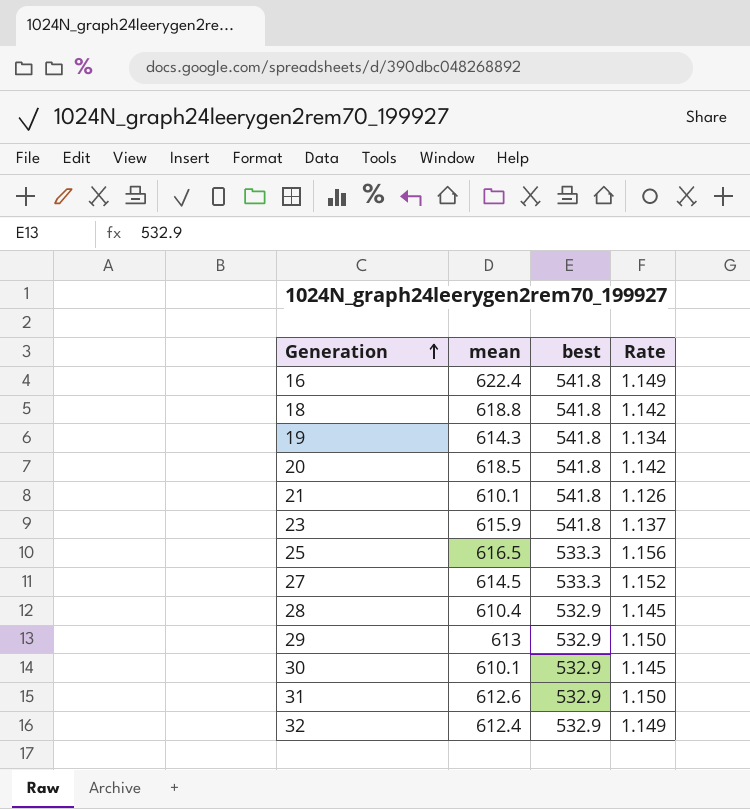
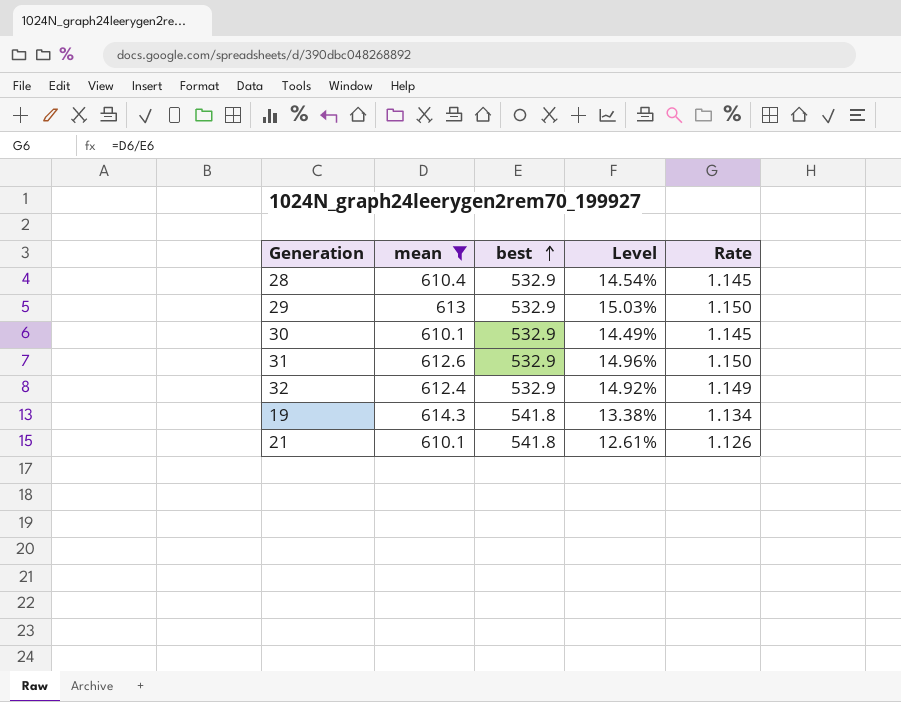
filter: none -> mean <= 614.3
row order: Generation ascending -> best ascending
column Level | formula: none -> ([mean] - [best]) / [best]

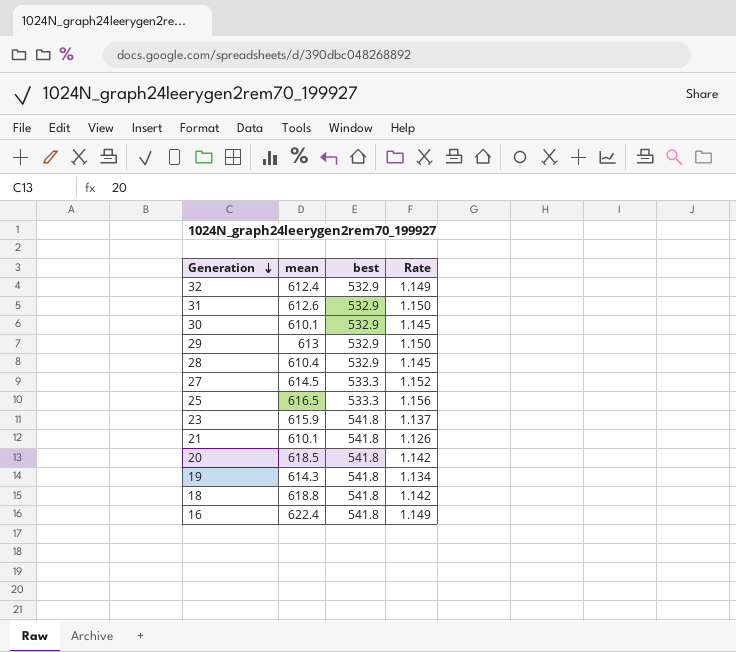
filter: mean <= 614.3 -> none
row order: best ascending -> Generation descending
column Level | formula: ([mean] - [best]) / [best] -> none

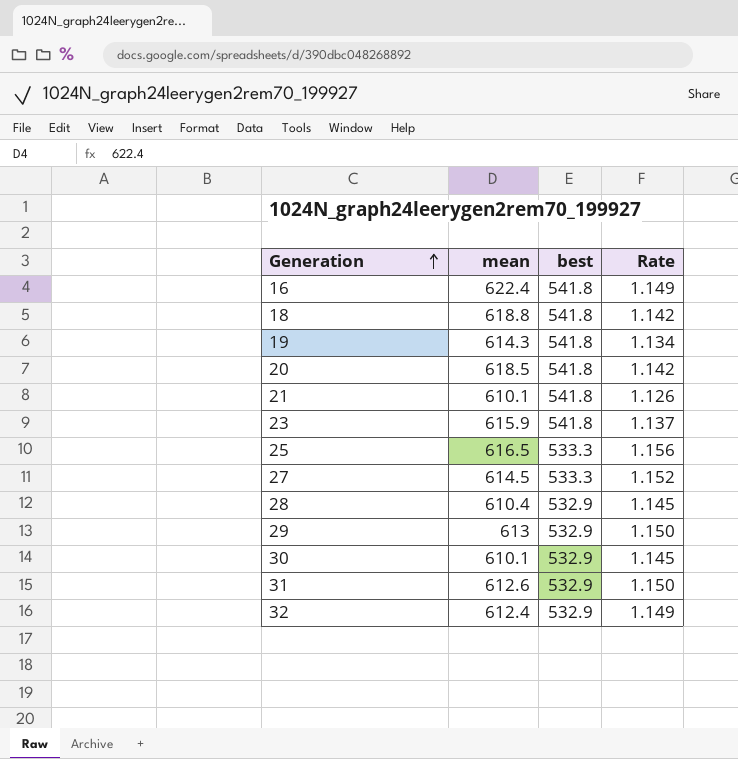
row order: Generation descending -> Generation ascending

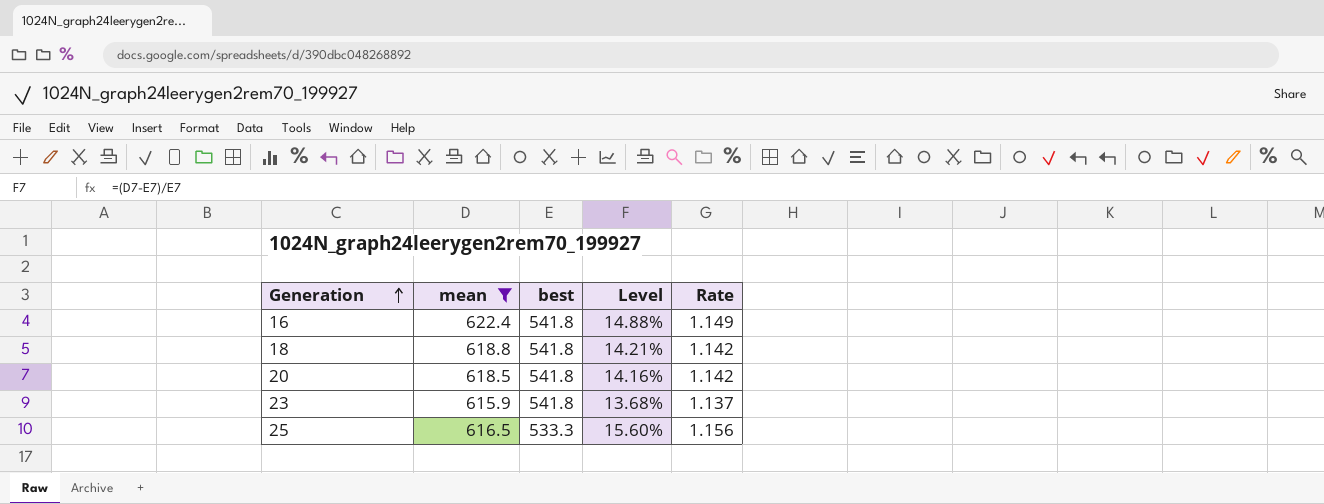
filter: none -> mean >= 615.9
column Level | formula: none -> ([mean] - [best]) / [best]

